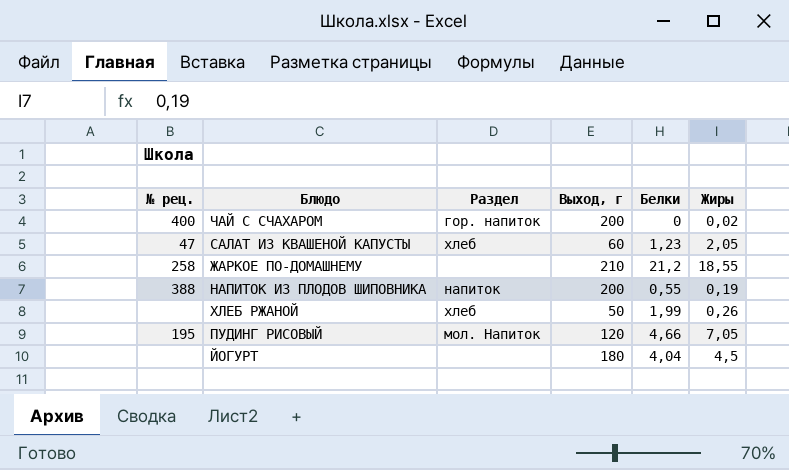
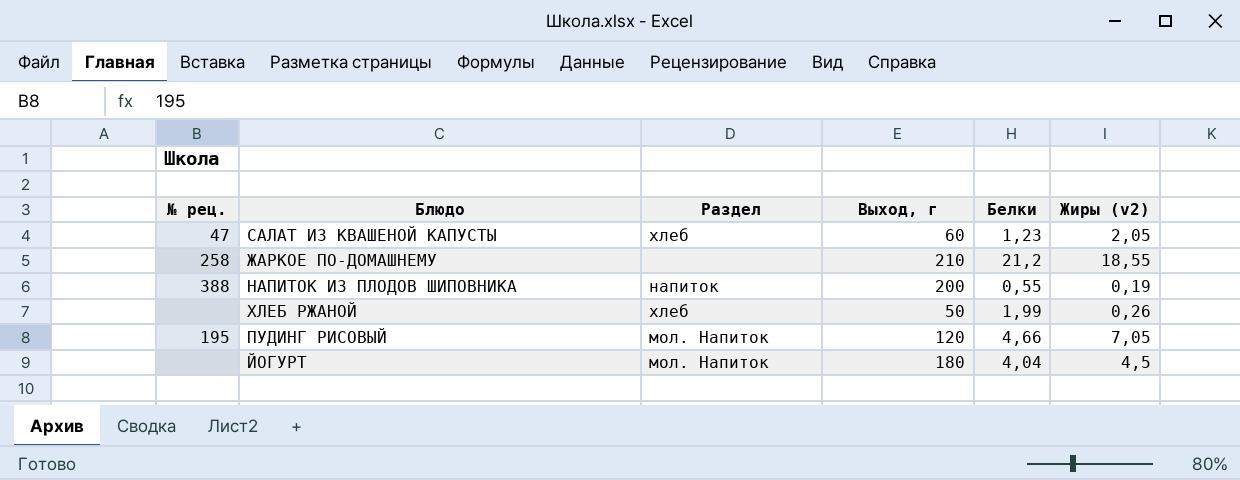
column name: Жиры -> Жиры (v2)
row ЧАЙ С СЧАХАРОМ: 400 | гор. напиток | 200 | 0 | 0,02 -> none
ЙОГУРТ | Раздел: none -> мол. Напиток

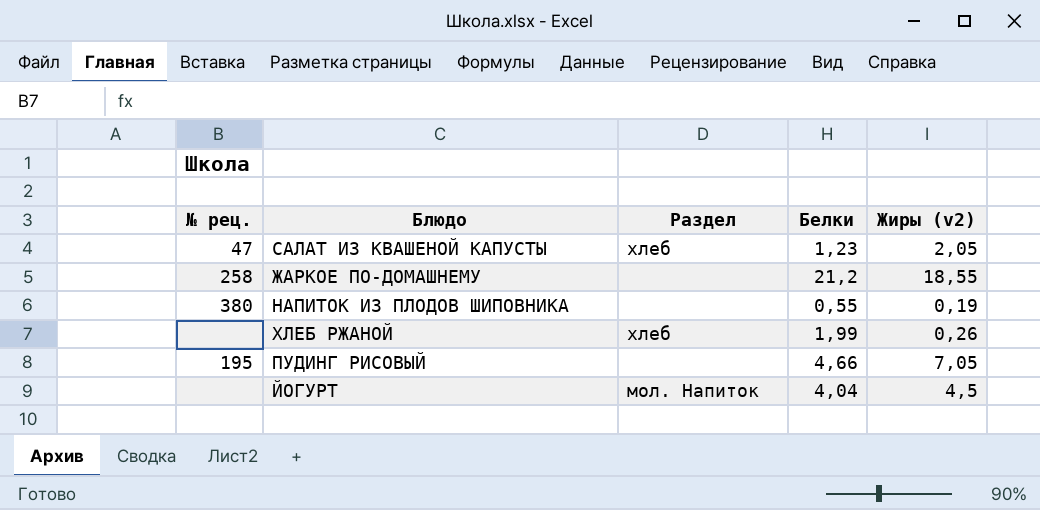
column Выход, г | position: 4 -> none
НАПИТОК ИЗ ПЛОДОВ ШИПОВНИКА | № рец.: 388 -> 380
НАПИТОК ИЗ ПЛОДОВ ШИПОВНИКА | Раздел: напиток -> none
ПУДИНГ РИСОВЫЙ | Раздел: мол. Напиток -> none

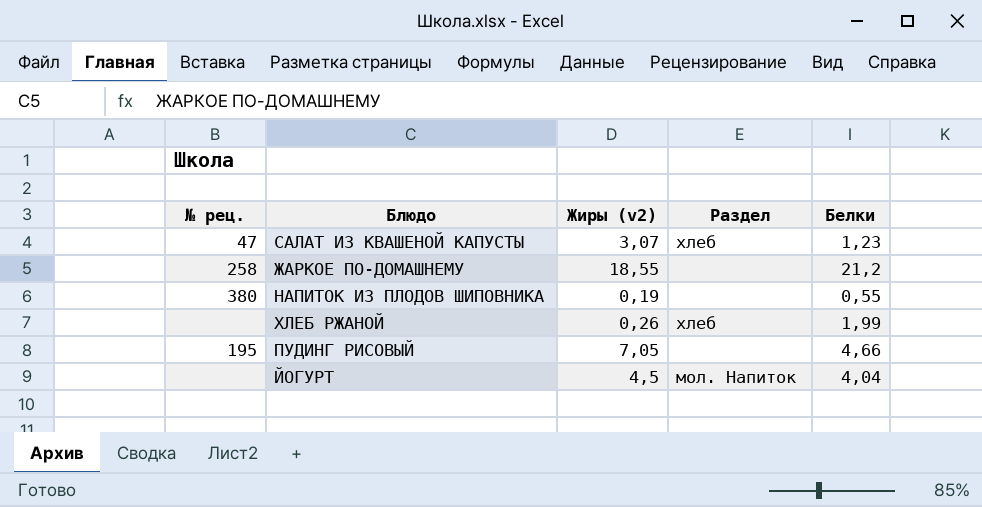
column Жиры (v2) | position: 5 -> 3
САЛАТ ИЗ КВАШЕНОЙ КАПУСТЫ | Жиры (v2): 2,05 -> 3,07

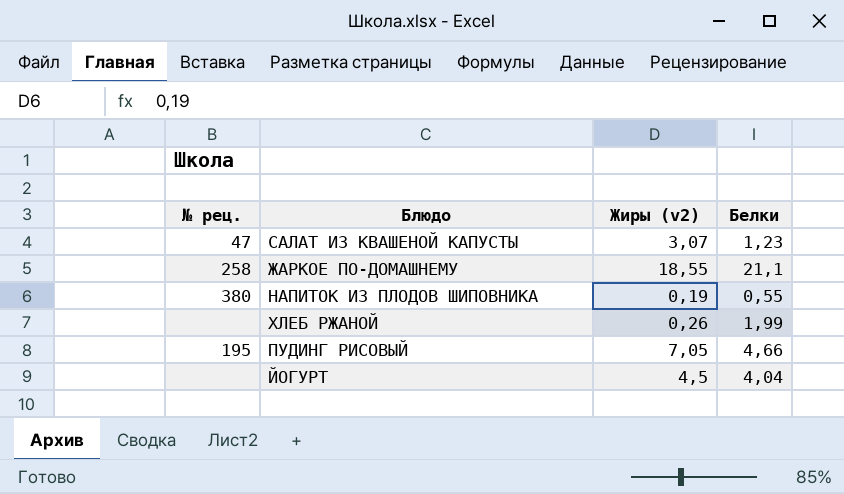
column Раздел | position: 4 -> none
ЖАРКОЕ ПО-ДОМАШНЕМУ | Белки: 21,2 -> 21,1

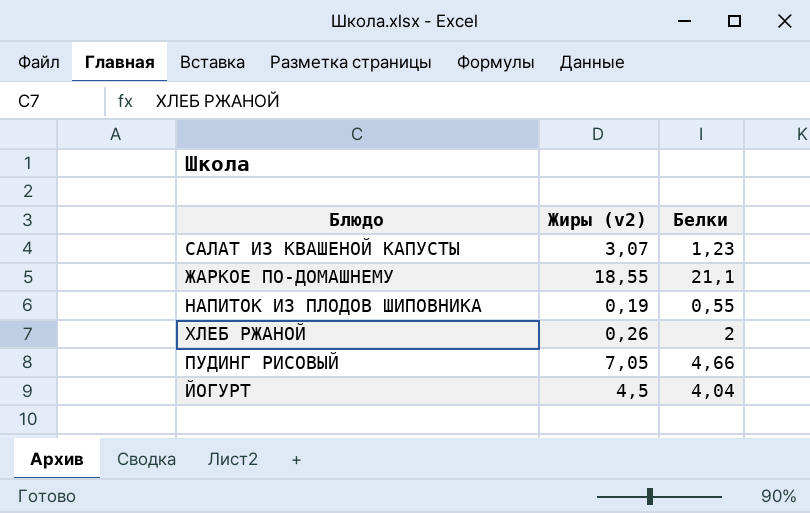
column № рец. | position: 1 -> none
ХЛЕБ РЖАНОЙ | Белки: 1,99 -> 2

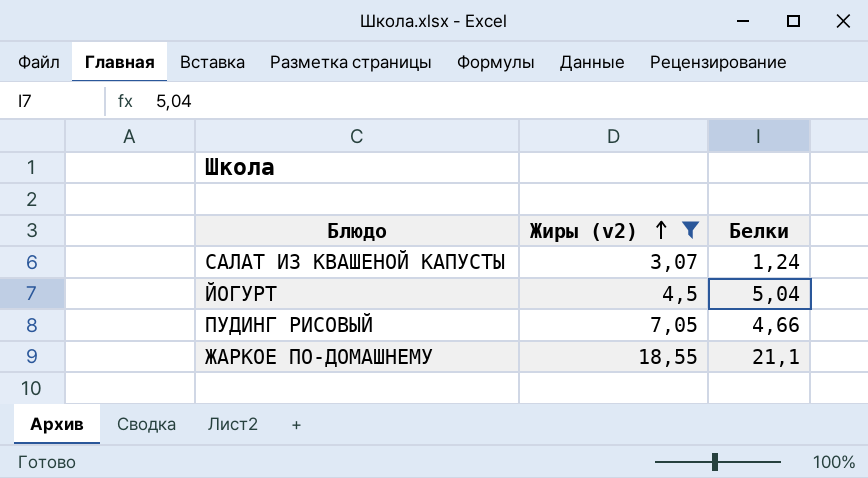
filter: none -> Жиры (v2) >= 3,07
row order: none -> Жиры (v2) ascending
САЛАТ ИЗ КВАШЕНОЙ КАПУСТЫ | Белки: 1,23 -> 1,24
ЙОГУРТ | Белки: 4,04 -> 5,04

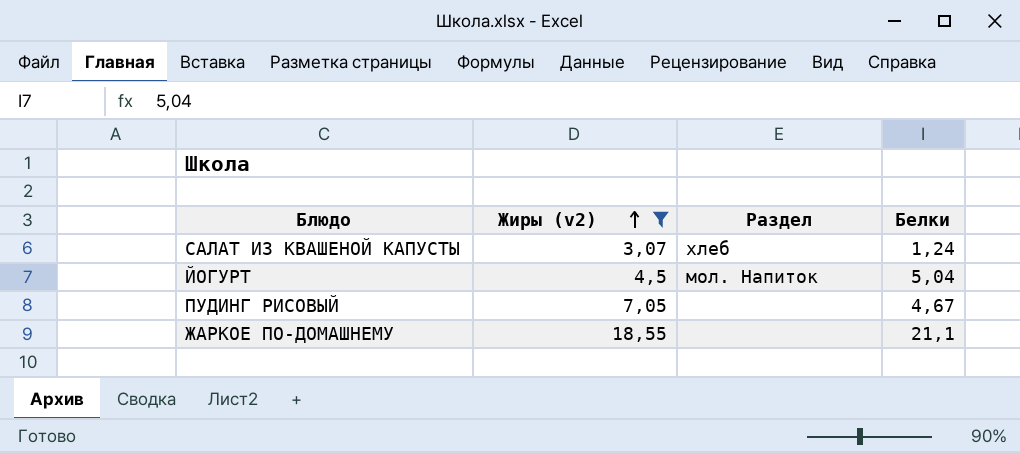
column Раздел | position: none -> 3
ПУДИНГ РИСОВЫЙ | Белки: 4,66 -> 4,67

